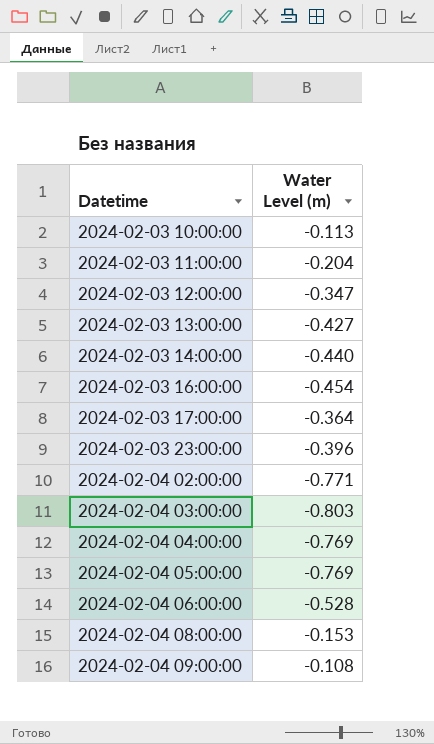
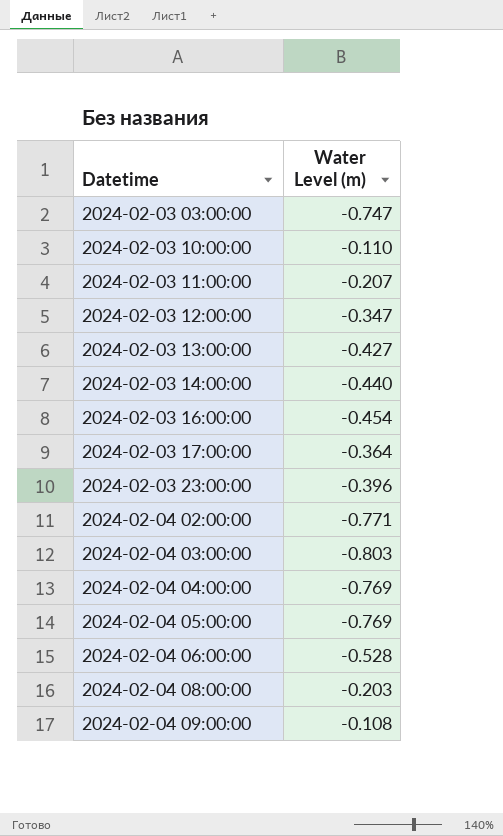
row 2024-02-03 03:00:00: none -> -0.747
2024-02-03 10:00:00 | Water Level (m): -0.113 -> -0.110
2024-02-03 11:00:00 | Water Level (m): -0.204 -> -0.207
2024-02-04 08:00:00 | Water Level (m): -0.153 -> -0.203

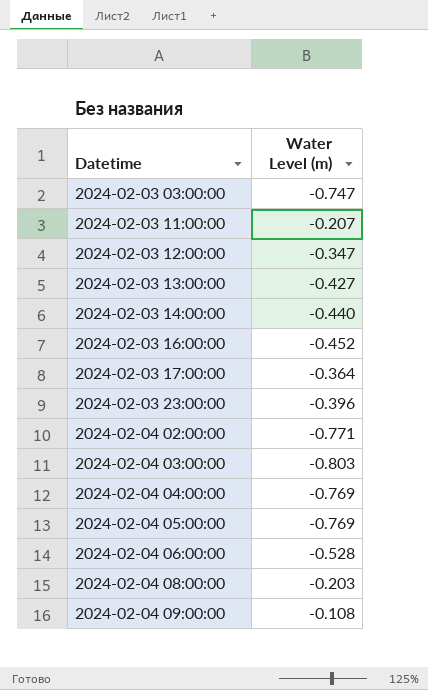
row 2024-02-03 10:00:00: -0.110 -> none
2024-02-03 16:00:00 | Water Level (m): -0.454 -> -0.452

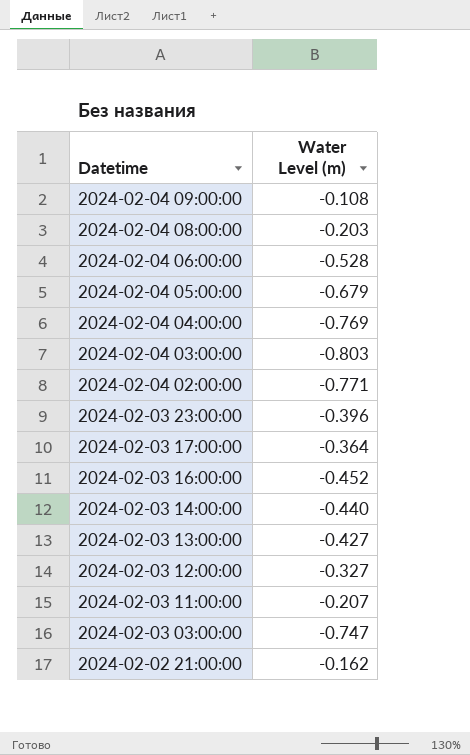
row order: Datetime ascending -> Datetime descending
2024-02-04 05:00:00 | Water Level (m): -0.769 -> -0.679
2024-02-03 12:00:00 | Water Level (m): -0.347 -> -0.327
row 2024-02-02 21:00:00: none -> -0.162

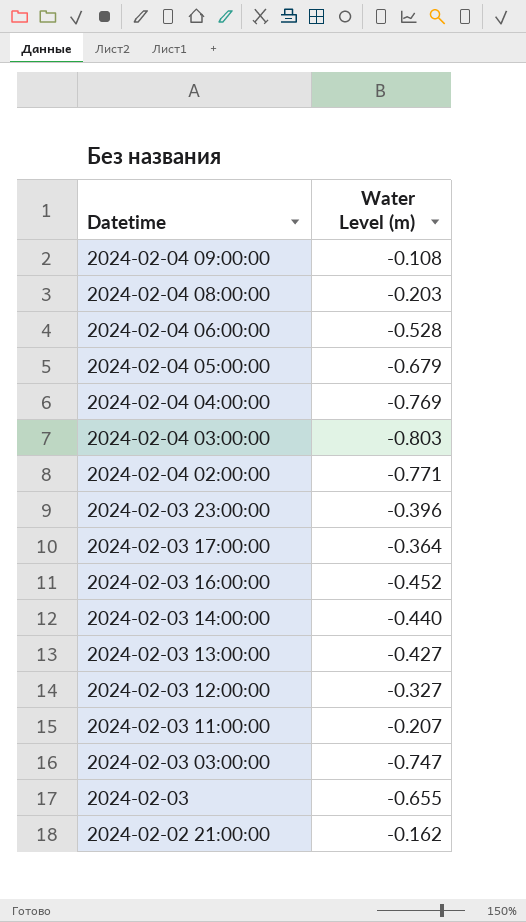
row 2024-02-03: none -> -0.655

